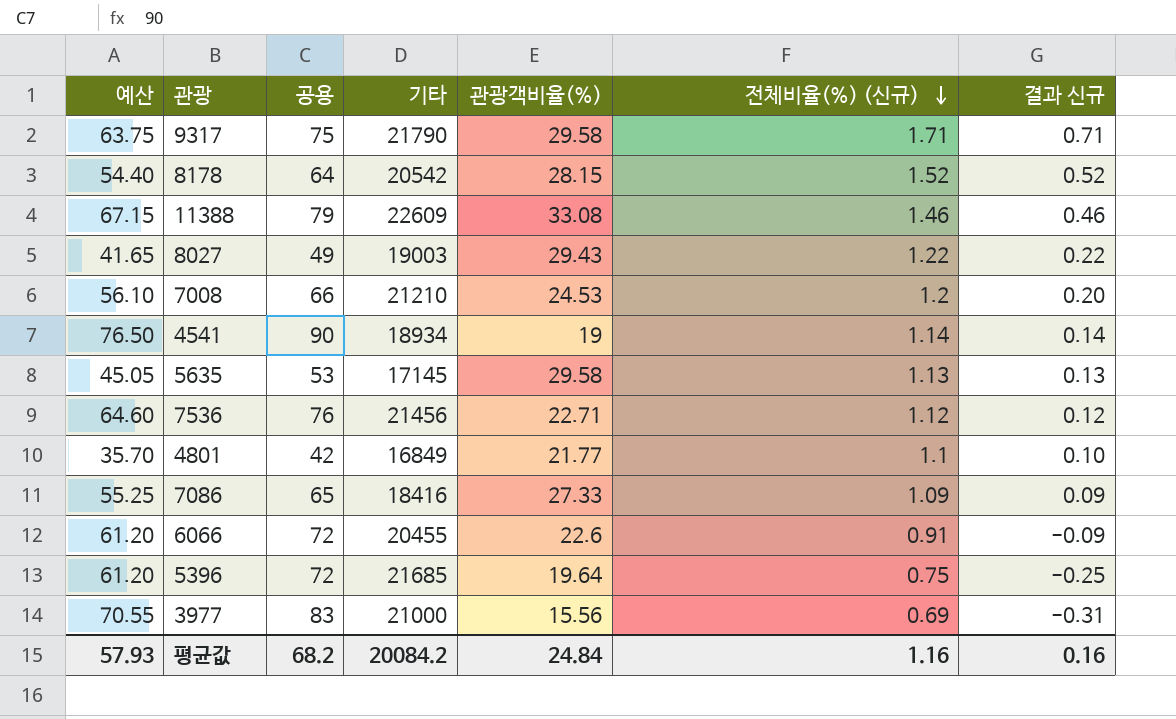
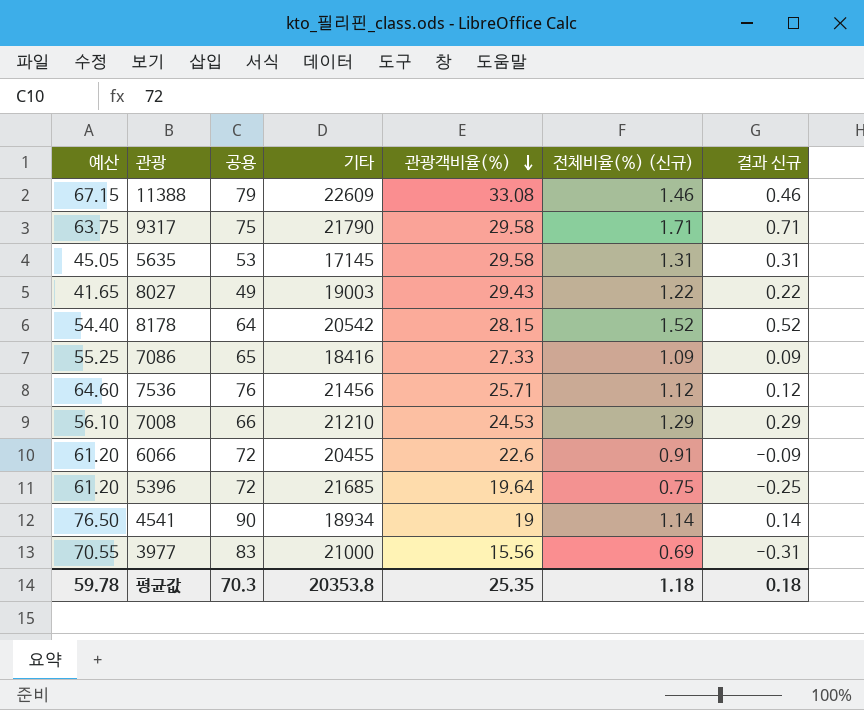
row order: 전체비율(%) (신규) descending -> 관광객비율(%) descending
row 4801: 35.70 | 42 | 16849 | 21.77 | 1.1 | 0.10 -> none
5635 | 전체비율(%) (신규): 1.13 -> 1.31
5635 | 결과 신규: 0.13 -> 0.31
7536 | 관광객비율(%): 22.71 -> 25.71
7008 | 전체비율(%) (신규): 1.2 -> 1.29
7008 | 결과 신규: 0.20 -> 0.29
평균값 | 예산: 57.93 -> 59.78
평균값 | 공용: 68.2 -> 70.3
평균값 | 기타: 20084.2 -> 20353.8
평균값 | 관광객비율(%): 24.84 -> 25.35
평균값 | 전체비율(%) (신규): 1.16 -> 1.18
평균값 | 결과 신규: 0.16 -> 0.18

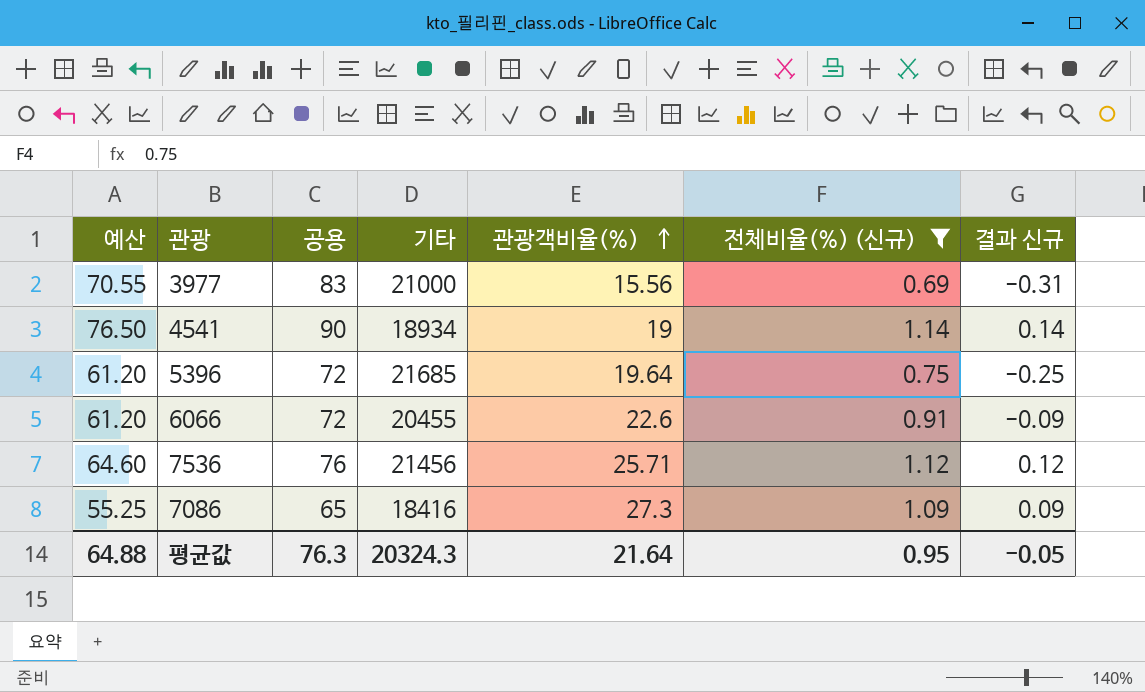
filter: none -> 전체비율(%) (신규) <= 1.14
row order: 관광객비율(%) descending -> 관광객비율(%) ascending
7086 | 관광객비율(%): 27.33 -> 27.3
평균값 | 예산: 59.78 -> 64.88
평균값 | 공용: 70.3 -> 76.3
평균값 | 기타: 20353.8 -> 20324.3
평균값 | 관광객비율(%): 25.35 -> 21.64
평균값 | 전체비율(%) (신규): 1.18 -> 0.95
평균값 | 결과 신규: 0.18 -> -0.05

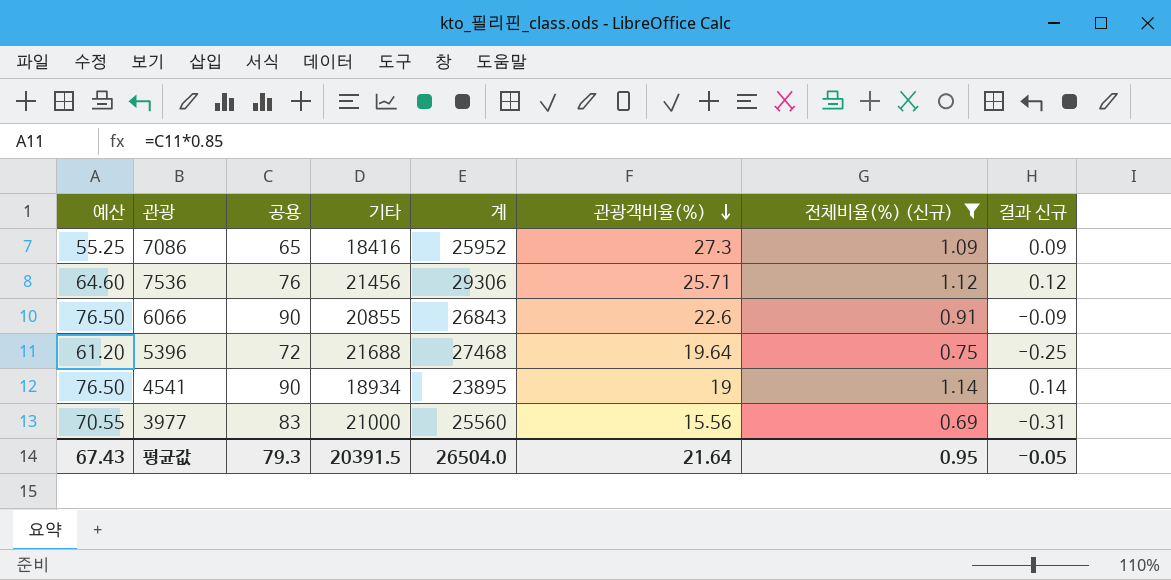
row order: 관광객비율(%) ascending -> 관광객비율(%) descending
column 계 | position: none -> 5
6066 | 예산: 61.20 -> 76.50
6066 | 공용: 72 -> 90
6066 | 기타: 20455 -> 20855
5396 | 기타: 21685 -> 21688
평균값 | 예산: 64.88 -> 67.43
평균값 | 공용: 76.3 -> 79.3
평균값 | 기타: 20324.3 -> 20391.5

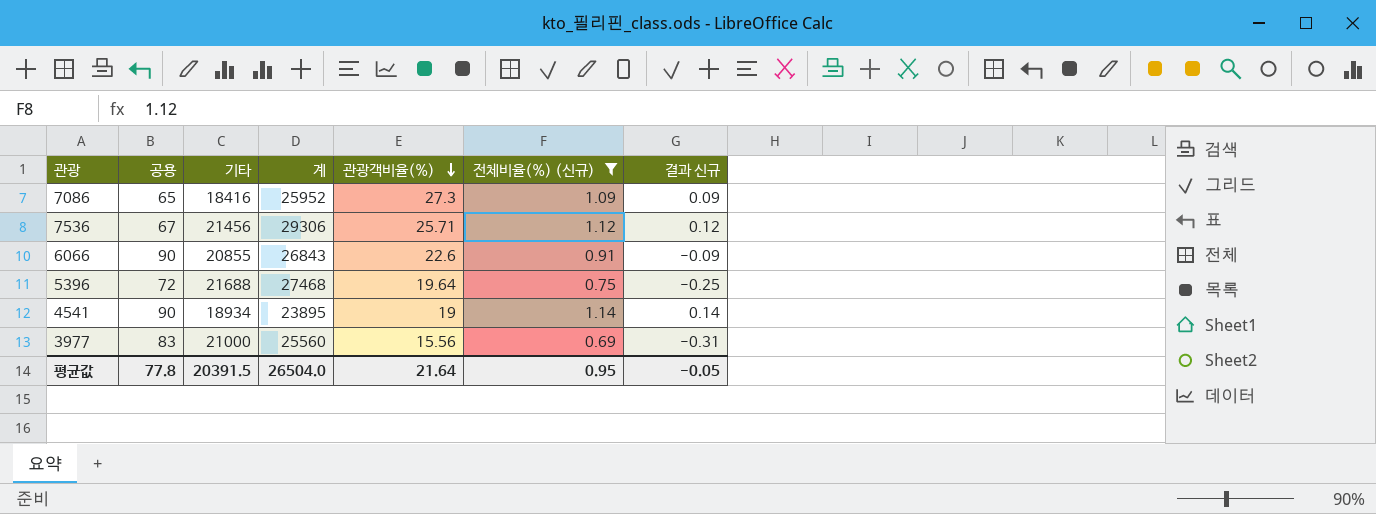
column 예산 | formula: [공용] * 0.85 -> none
7536 | 공용: 76 -> 67
평균값 | 공용: 79.3 -> 77.8

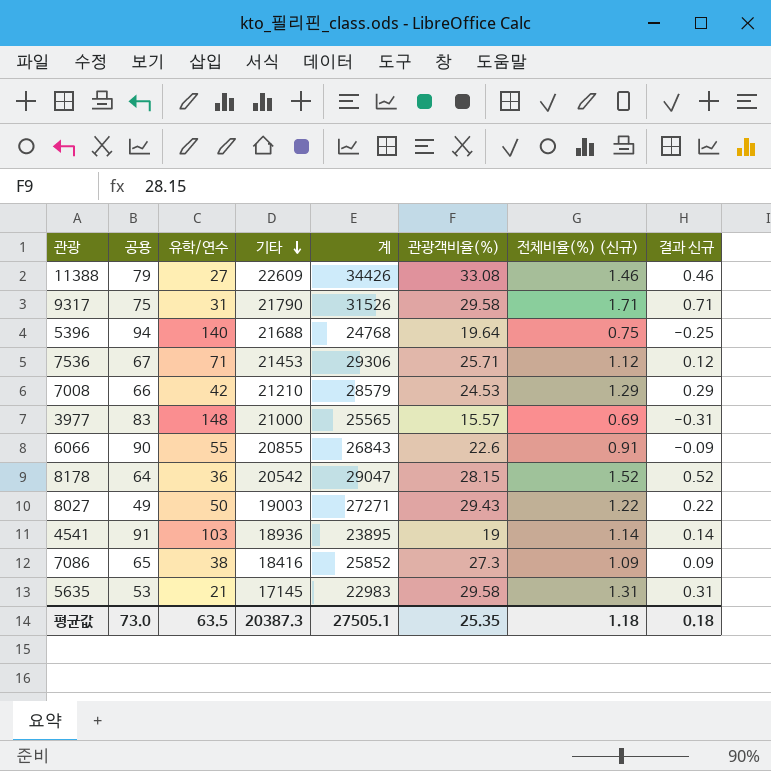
filter: 전체비율(%) (신규) <= 1.14 -> none
row order: 관광객비율(%) descending -> 기타 descending
column 유학/연수 | position: none -> 3
5396 | 공용: 72 -> 94
5396 | 계: 27468 -> 24768
7536 | 기타: 21456 -> 21453
3977 | 계: 25560 -> 25565
3977 | 관광객비율(%): 15.56 -> 15.57
4541 | 공용: 90 -> 91
4541 | 기타: 18934 -> 18936
7086 | 계: 25952 -> 25852
평균값 | 공용: 77.8 -> 73.0
평균값 | 기타: 20391.5 -> 20387.3
평균값 | 계: 26504.0 -> 27505.1
평균값 | 관광객비율(%): 21.64 -> 25.35
평균값 | 전체비율(%) (신규): 0.95 -> 1.18
평균값 | 결과 신규: -0.05 -> 0.18

